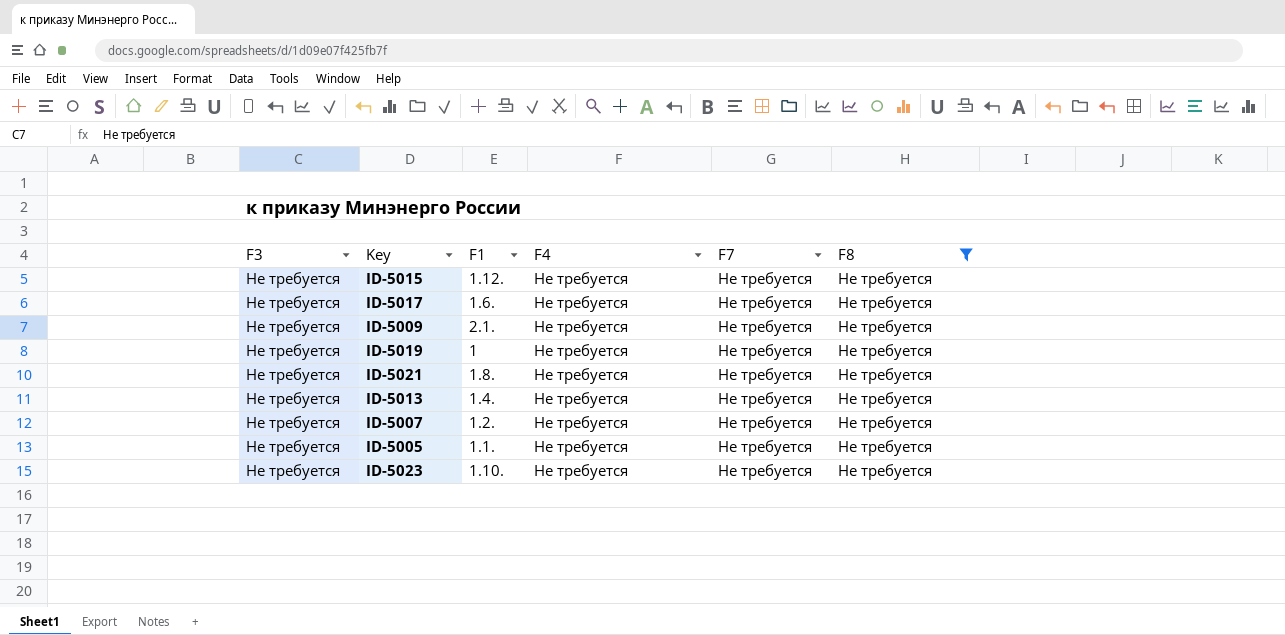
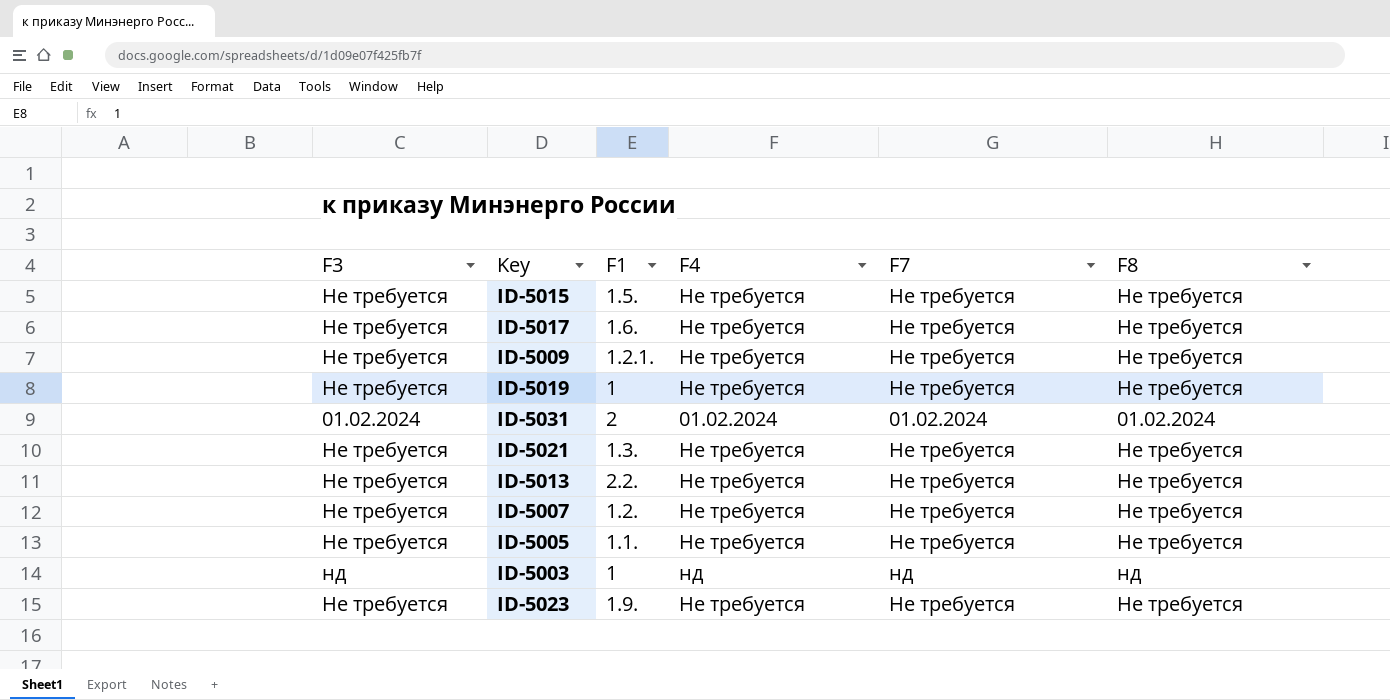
filter: F8 = Не требуется -> none
ID-5015 | F1: 1.12. -> 1.5.
ID-5009 | F1: 2.1. -> 1.2.1.
ID-5021 | F1: 1.8. -> 1.3.
ID-5013 | F1: 1.4. -> 2.2.
ID-5023 | F1: 1.10. -> 1.9.

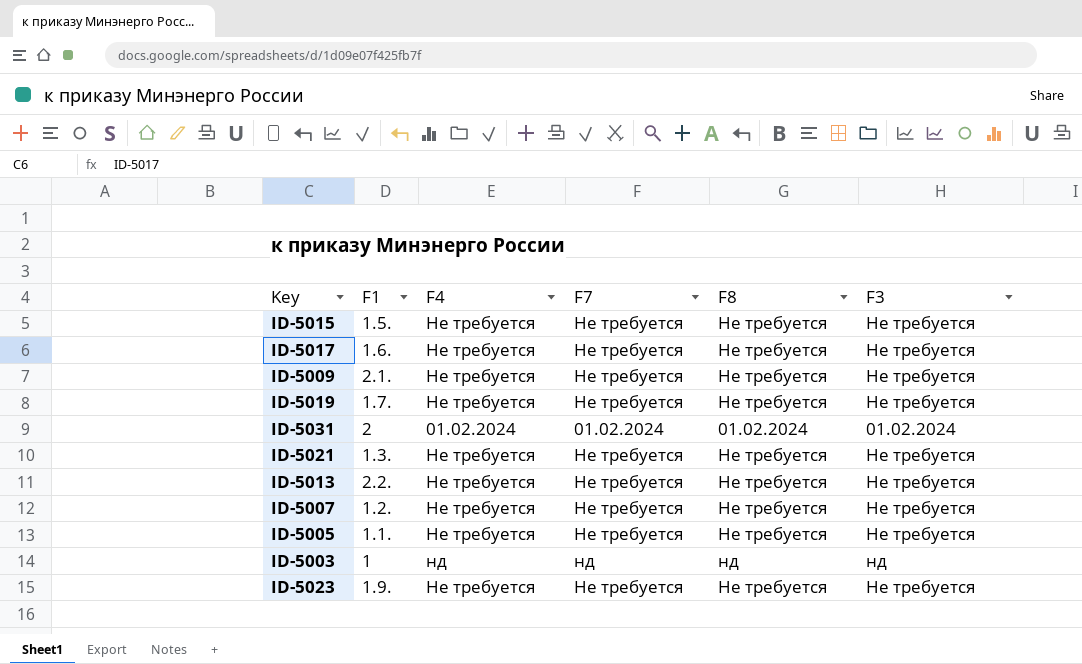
column F3 | position: 1 -> 6
ID-5009 | F1: 1.2.1. -> 2.1.
ID-5019 | F1: 1 -> 1.7.

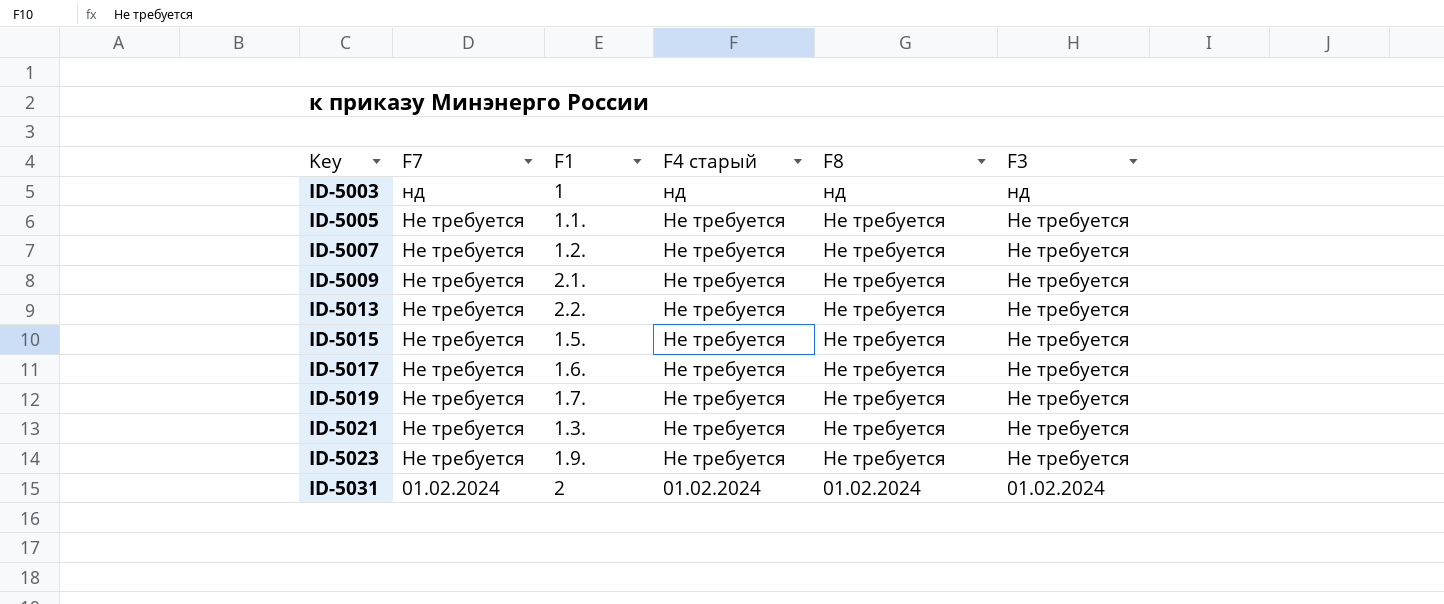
row order: none -> Key ascending
column F7 | position: 4 -> 2
column name: F4 -> F4 старый

